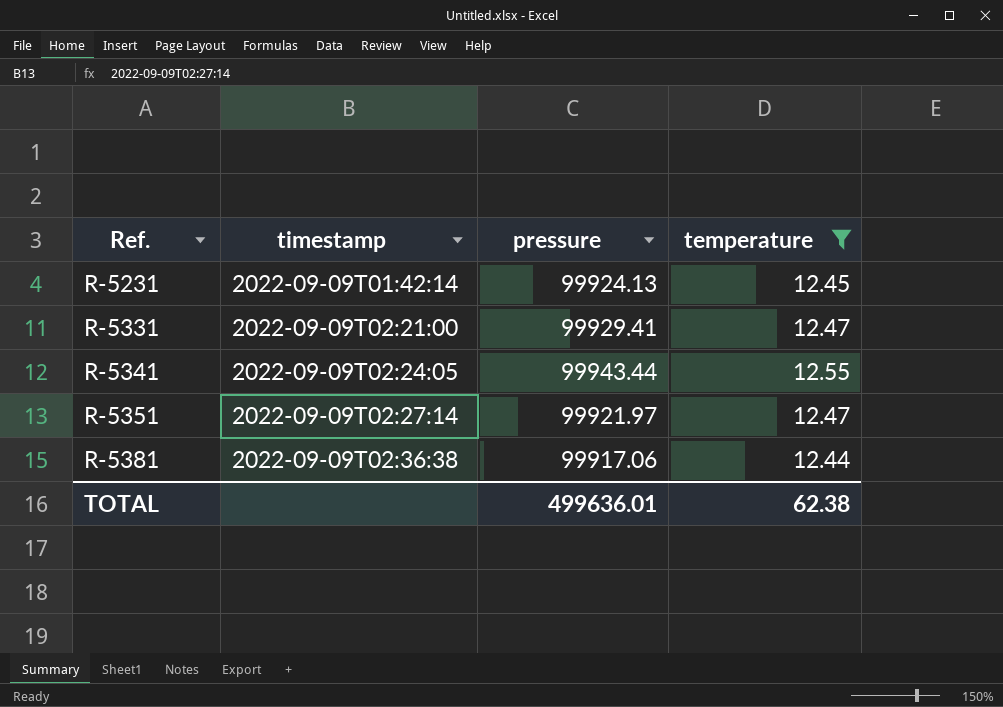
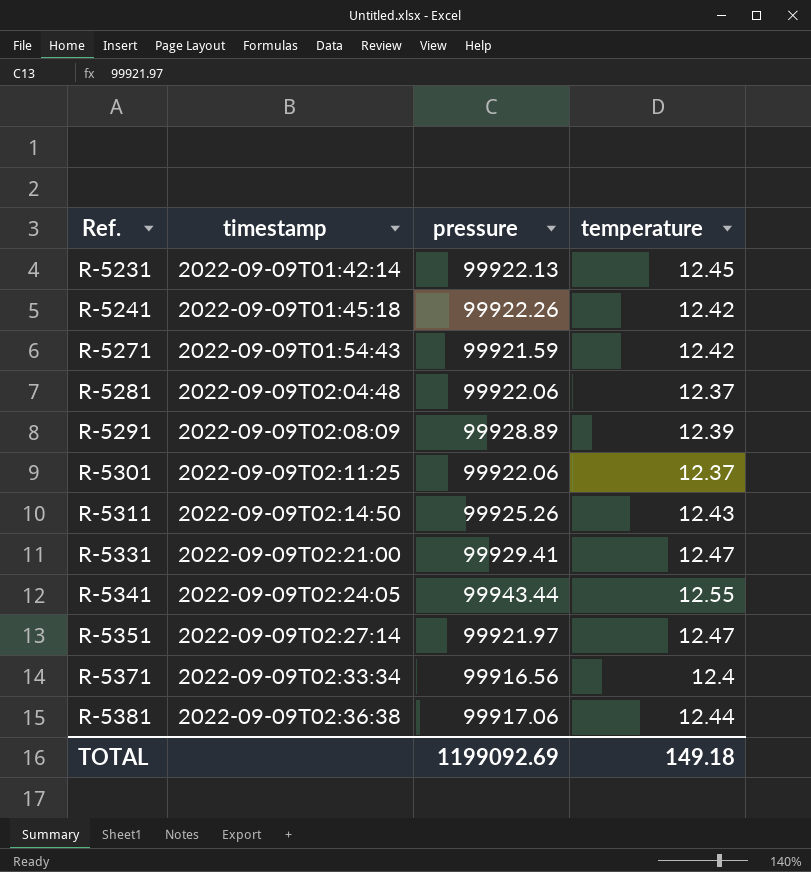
filter: temperature >= 12.44 -> none
R-5231 | pressure: 99924.13 -> 99922.13
TOTAL | pressure: 499636.01 -> 1199092.69
TOTAL | temperature: 62.38 -> 149.18

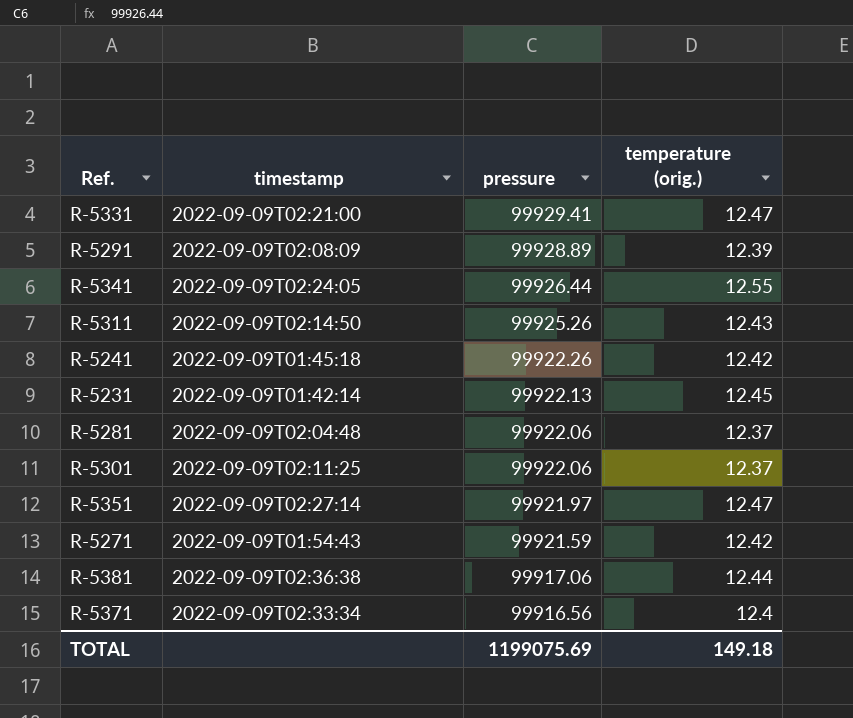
row order: Ref. ascending -> pressure descending
column name: temperature -> temperature (orig.)
R-5341 | pressure: 99943.44 -> 99926.44
TOTAL | pressure: 1199092.69 -> 1199075.69

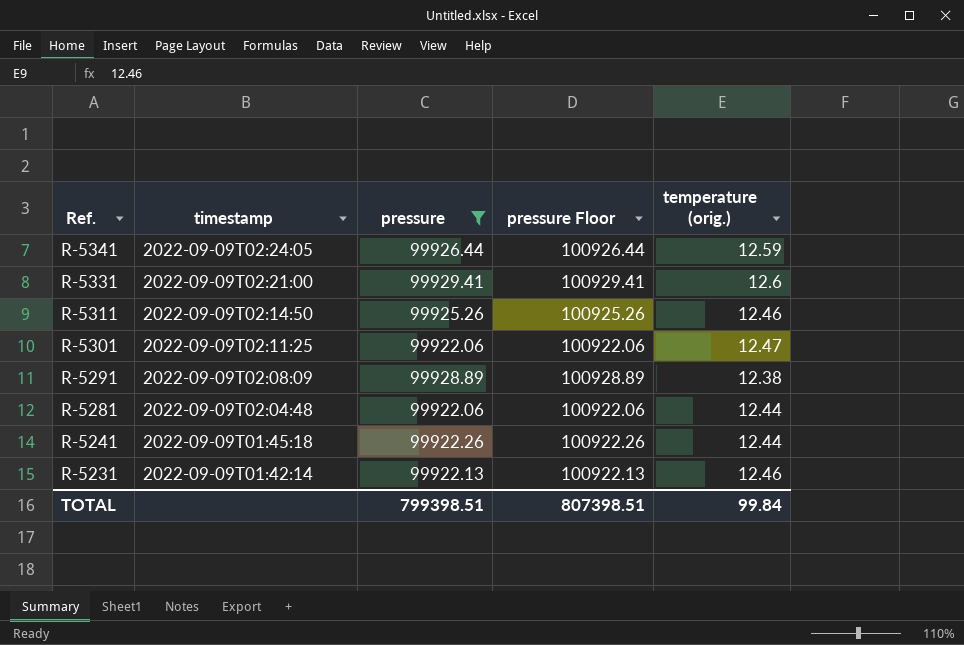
filter: none -> pressure >= 99922.06
row order: pressure descending -> Ref. descending
column pressure Floor | formula: none -> [pressure] + 1000
R-5341 | temperature (orig.): 12.55 -> 12.59
R-5331 | temperature (orig.): 12.47 -> 12.6
R-5311 | temperature (orig.): 12.43 -> 12.46
R-5301 | temperature (orig.): 12.37 -> 12.47
R-5291 | temperature (orig.): 12.39 -> 12.38
R-5281 | temperature (orig.): 12.37 -> 12.44
R-5241 | temperature (orig.): 12.42 -> 12.44
R-5231 | temperature (orig.): 12.45 -> 12.46
TOTAL | pressure: 1199075.69 -> 799398.51
TOTAL | temperature (orig.): 149.18 -> 99.84

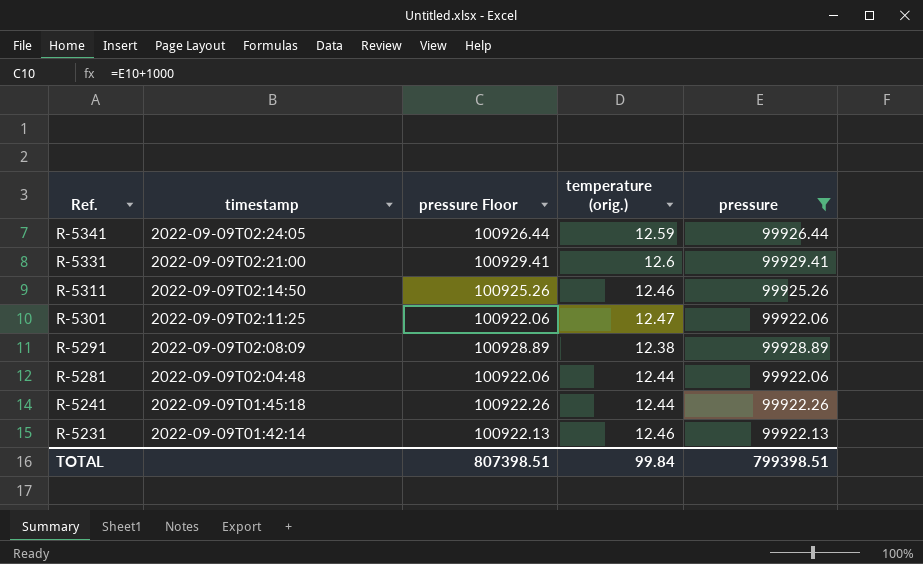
column pressure | position: 3 -> 5

